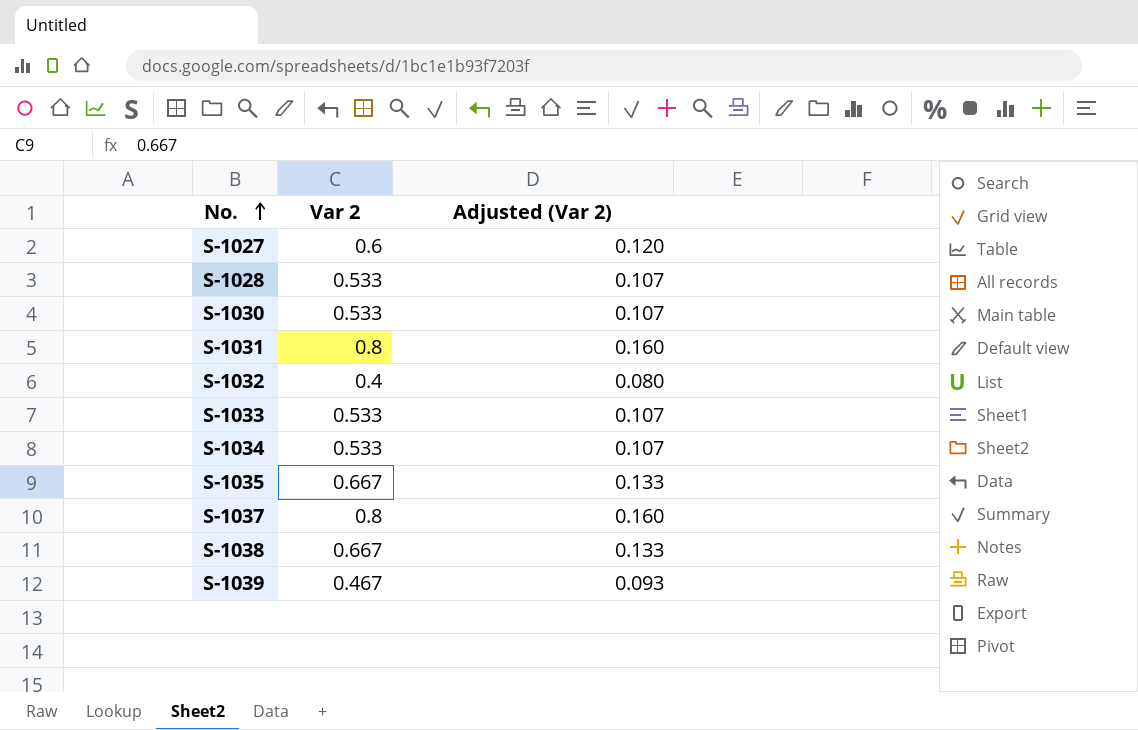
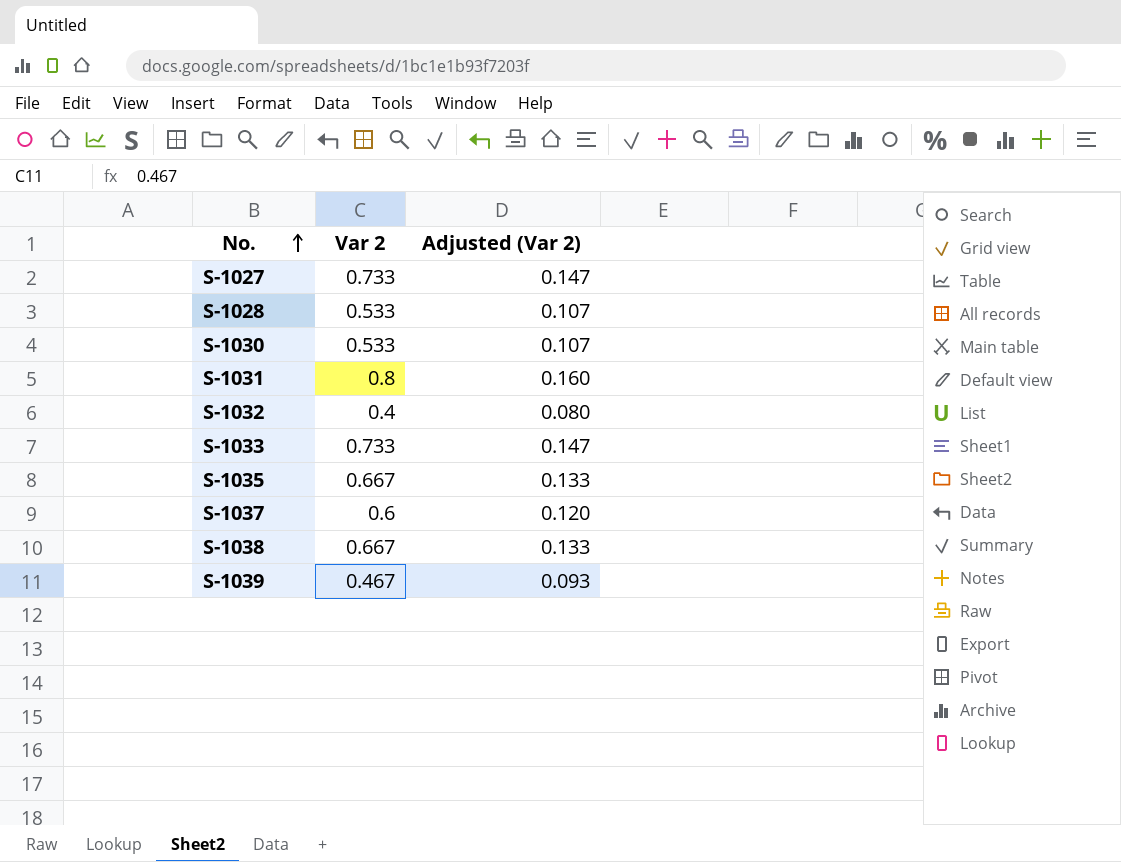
row S-1034: 0.533 | 0.107 -> none
S-1027 | Var 2: 0.6 -> 0.733
S-1027 | Adjusted (Var 2): 0.120 -> 0.147
S-1033 | Var 2: 0.533 -> 0.733
S-1033 | Adjusted (Var 2): 0.107 -> 0.147
S-1037 | Var 2: 0.8 -> 0.6
S-1037 | Adjusted (Var 2): 0.160 -> 0.120

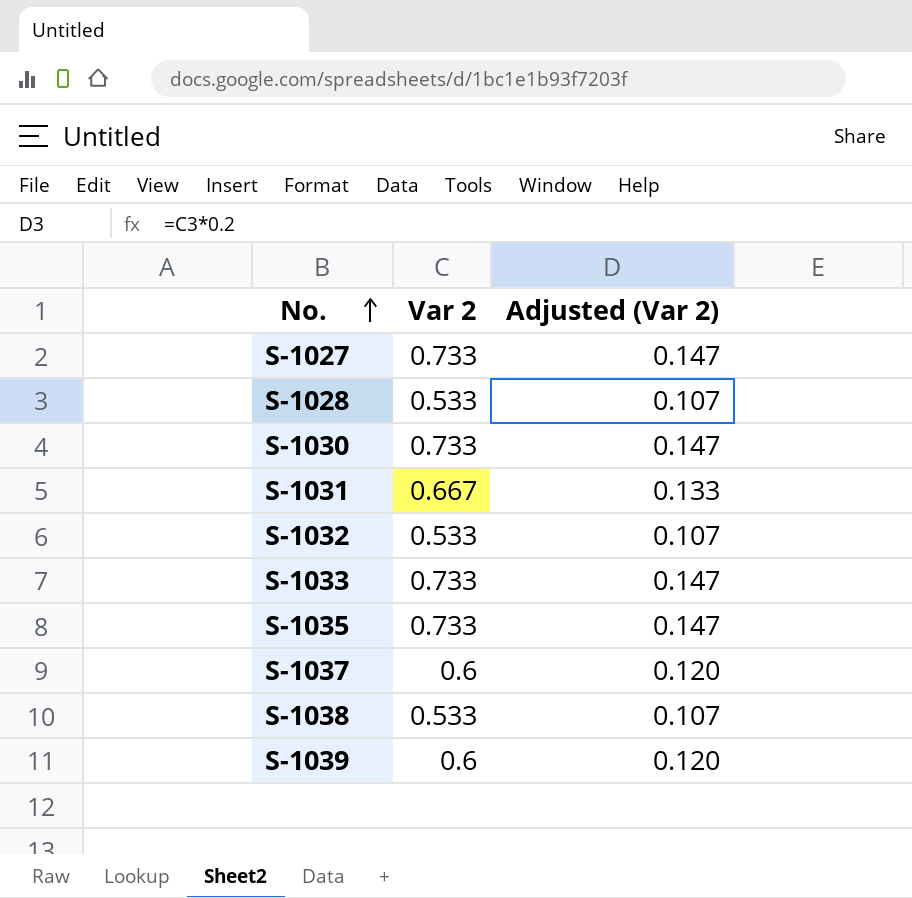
S-1030 | Var 2: 0.533 -> 0.733
S-1030 | Adjusted (Var 2): 0.107 -> 0.147
S-1031 | Var 2: 0.8 -> 0.667
S-1031 | Adjusted (Var 2): 0.160 -> 0.133
S-1032 | Var 2: 0.4 -> 0.533
S-1032 | Adjusted (Var 2): 0.080 -> 0.107
S-1035 | Var 2: 0.667 -> 0.733
S-1035 | Adjusted (Var 2): 0.133 -> 0.147
S-1038 | Var 2: 0.667 -> 0.533
S-1038 | Adjusted (Var 2): 0.133 -> 0.107
S-1039 | Var 2: 0.467 -> 0.6
S-1039 | Adjusted (Var 2): 0.093 -> 0.120

